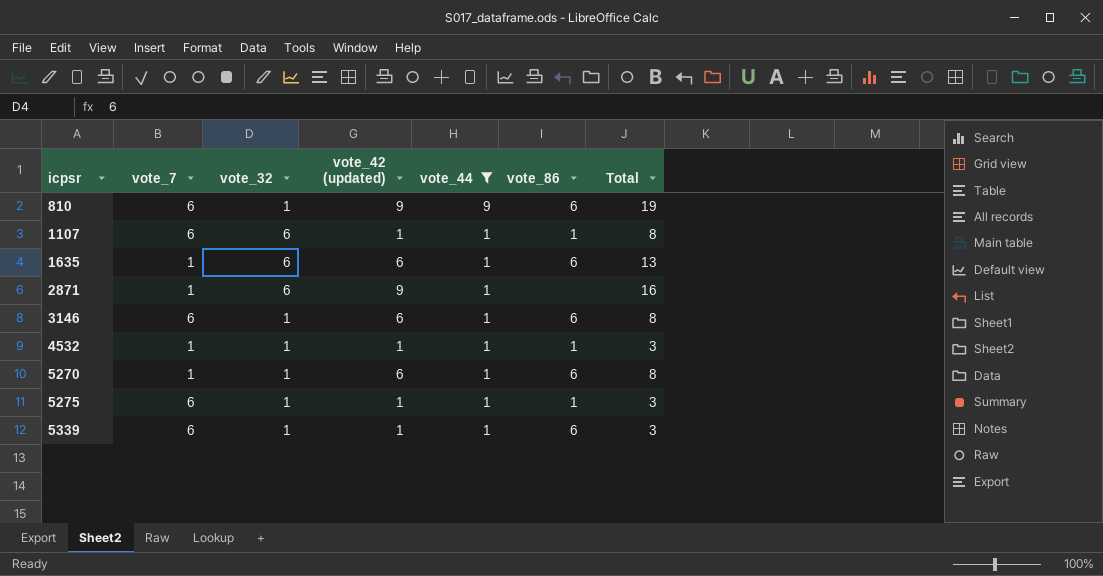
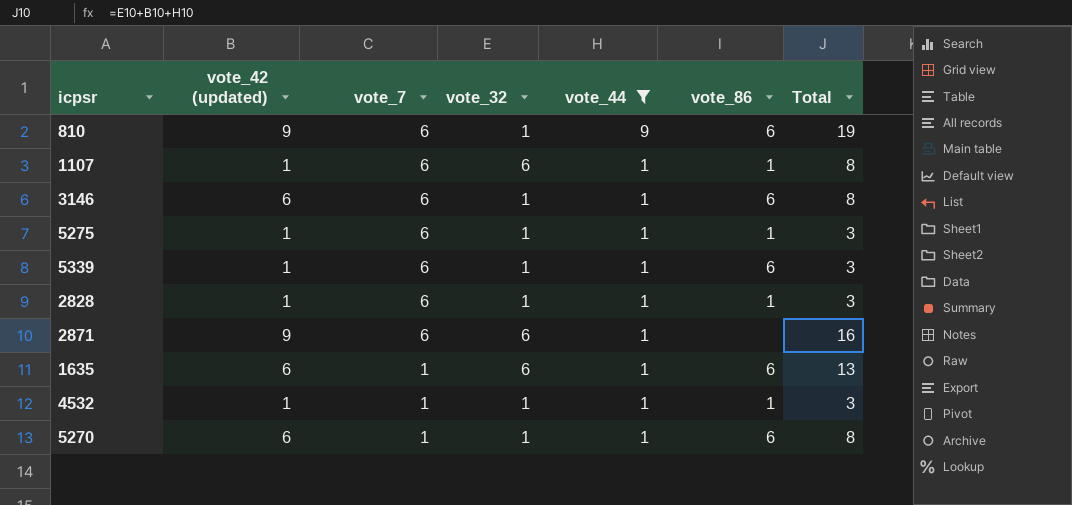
row order: icpsr ascending -> vote_7 descending
column vote_42 (updated) | position: 4 -> 2
row 2828: none -> 1 | 6 | 1 | 1 | 1 | 3
2871 | vote_7: 1 -> 6

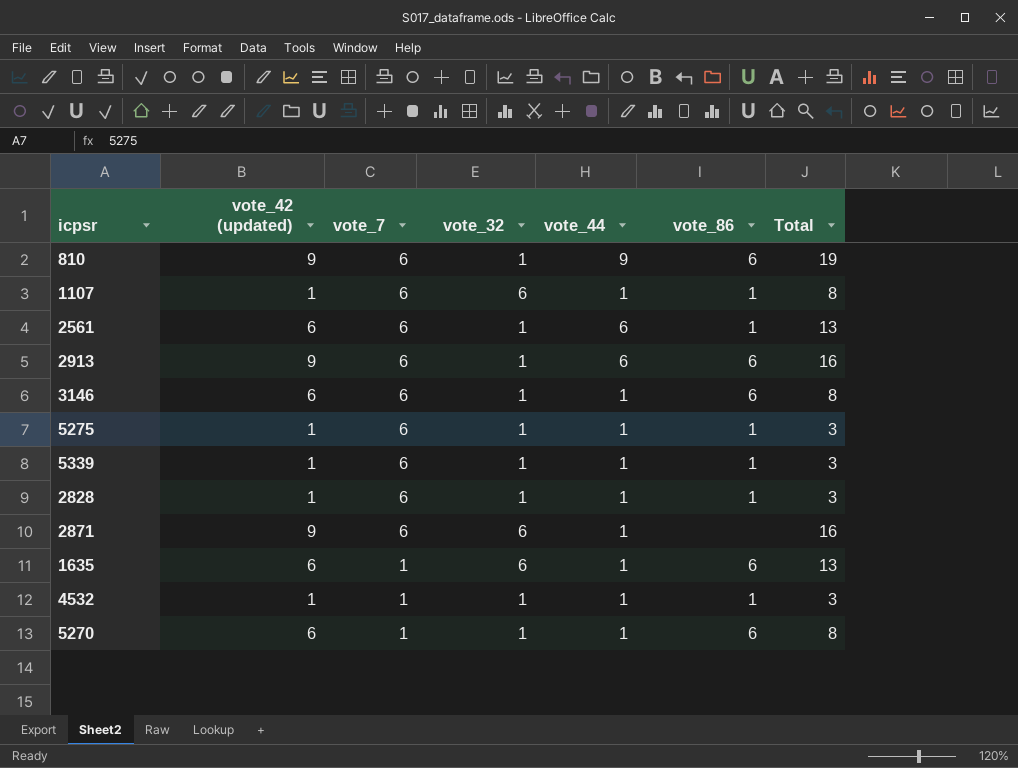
filter: vote_44 != 6 -> none
5339 | vote_86: 6 -> 1

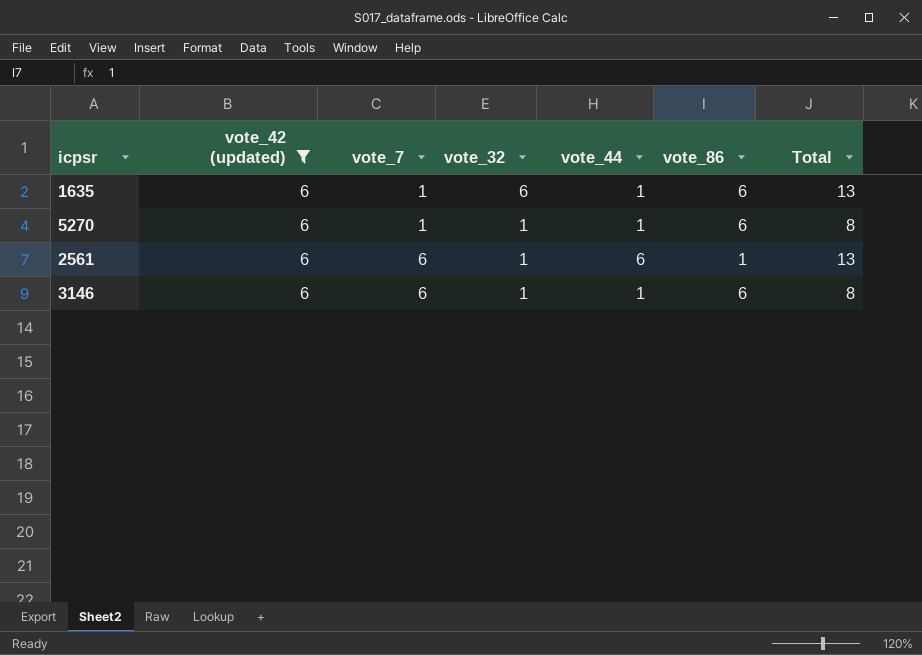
filter: none -> vote_42 (updated) = 6
row order: vote_7 descending -> vote_7 ascending

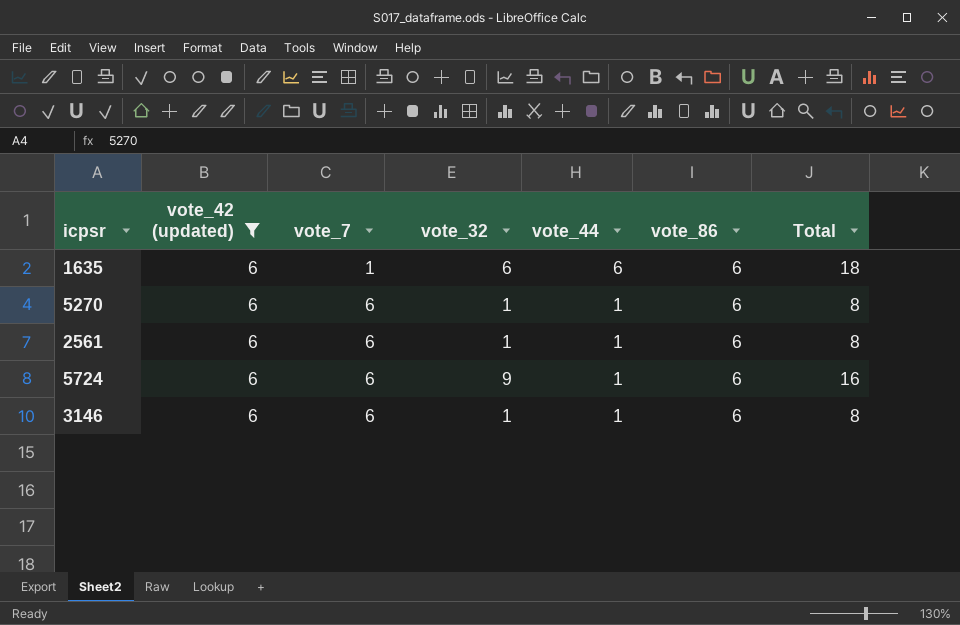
1635 | vote_44: 1 -> 6
1635 | Total: 13 -> 18
5270 | vote_7: 1 -> 6
2561 | vote_44: 6 -> 1
2561 | vote_86: 1 -> 6
2561 | Total: 13 -> 8
row 5724: none -> 6 | 6 | 9 | 1 | 6 | 16

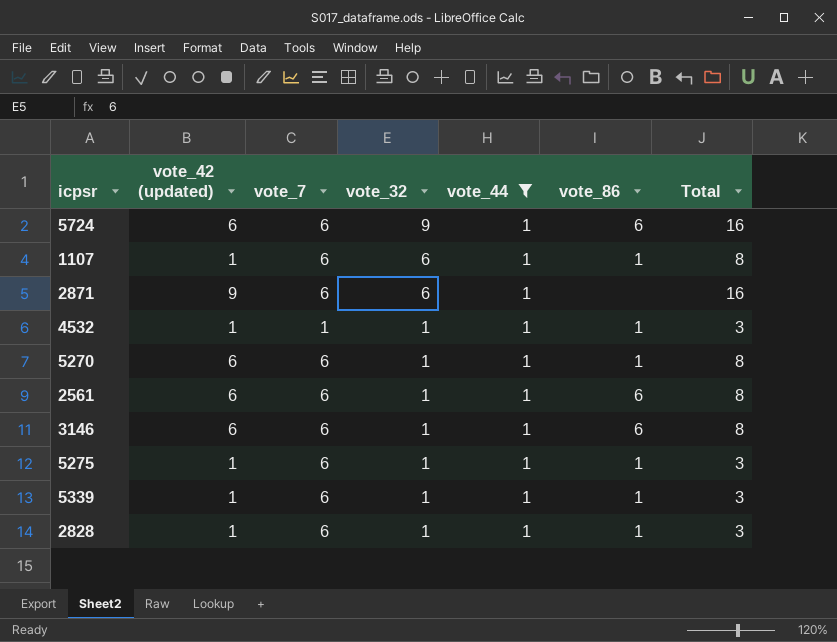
filter: vote_42 (updated) = 6 -> vote_44 = 1
row order: vote_7 ascending -> vote_32 descending
5270 | vote_86: 6 -> 1

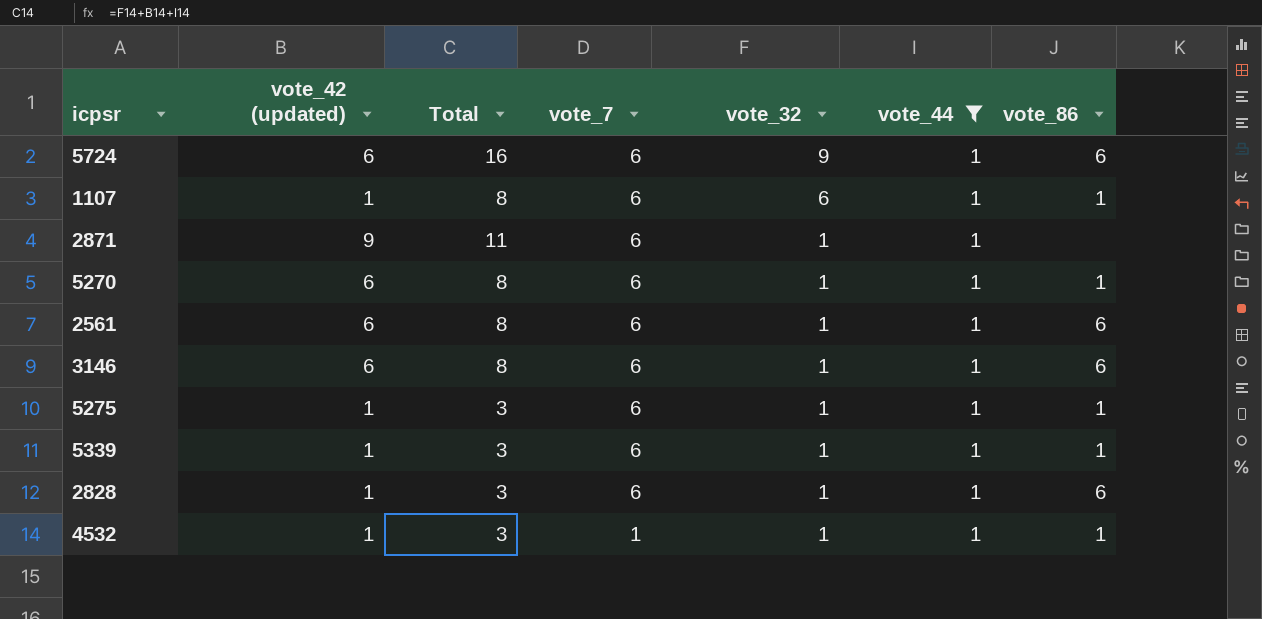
row order: vote_32 descending -> vote_7 descending
column Total | position: 7 -> 3
2871 | Total: 16 -> 11
2871 | vote_32: 6 -> 1
2828 | vote_86: 1 -> 6

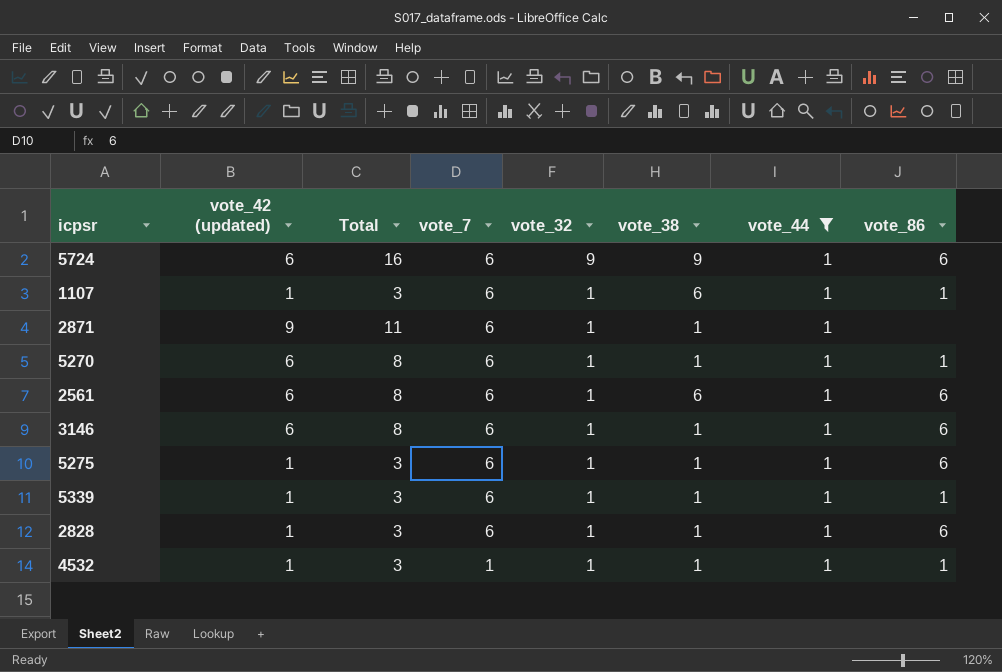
column vote_38 | position: none -> 6
1107 | Total: 8 -> 3
1107 | vote_32: 6 -> 1
5275 | vote_86: 1 -> 6

